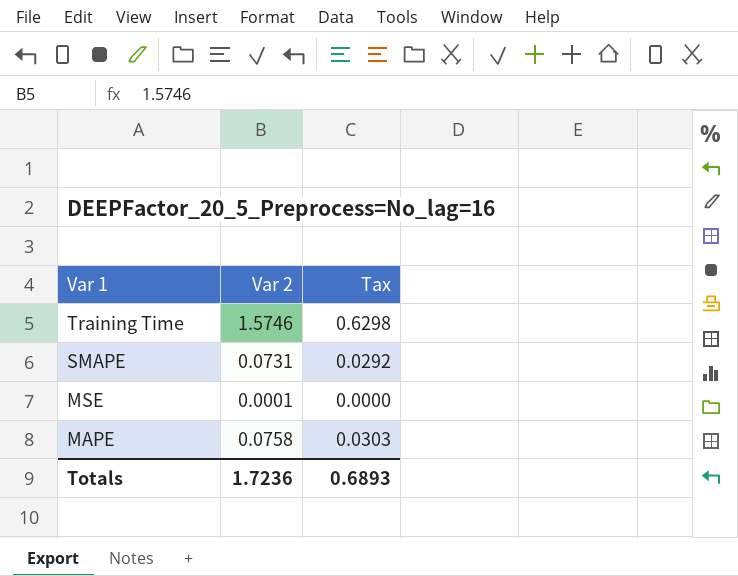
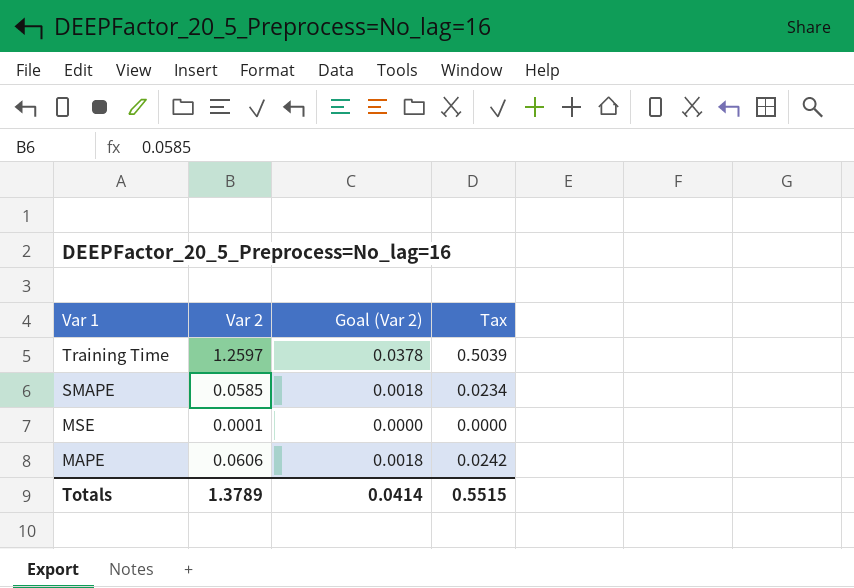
column Goal (Var 2) | formula: none -> [Var 2] * 0.03
Training Time | Var 2: 1.5746 -> 1.2597
Training Time | Tax: 0.6298 -> 0.5039
SMAPE | Var 2: 0.0731 -> 0.0585
SMAPE | Tax: 0.0292 -> 0.0234
MAPE | Var 2: 0.0758 -> 0.0606
MAPE | Tax: 0.0303 -> 0.0242
Totals | Var 2: 1.7236 -> 1.3789
Totals | Tax: 0.6893 -> 0.5515

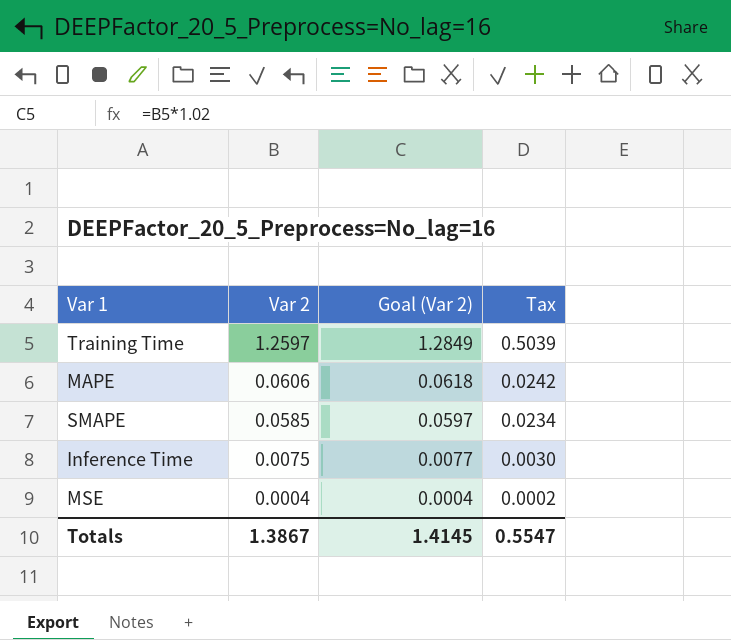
row order: Var 1 descending -> Var 2 descending
column Goal (Var 2) | formula: [Var 2] * 0.03 -> [Var 2] * 1.02
row Inference Time: none -> 0.0075 | 0.0077 | 0.0030
MSE | Var 2: 0.0001 -> 0.0004
MSE | Tax: 0.0000 -> 0.0002
Totals | Var 2: 1.3789 -> 1.3867
Totals | Goal (Var 2): 0.0414 -> 1.4145
Totals | Tax: 0.5515 -> 0.5547

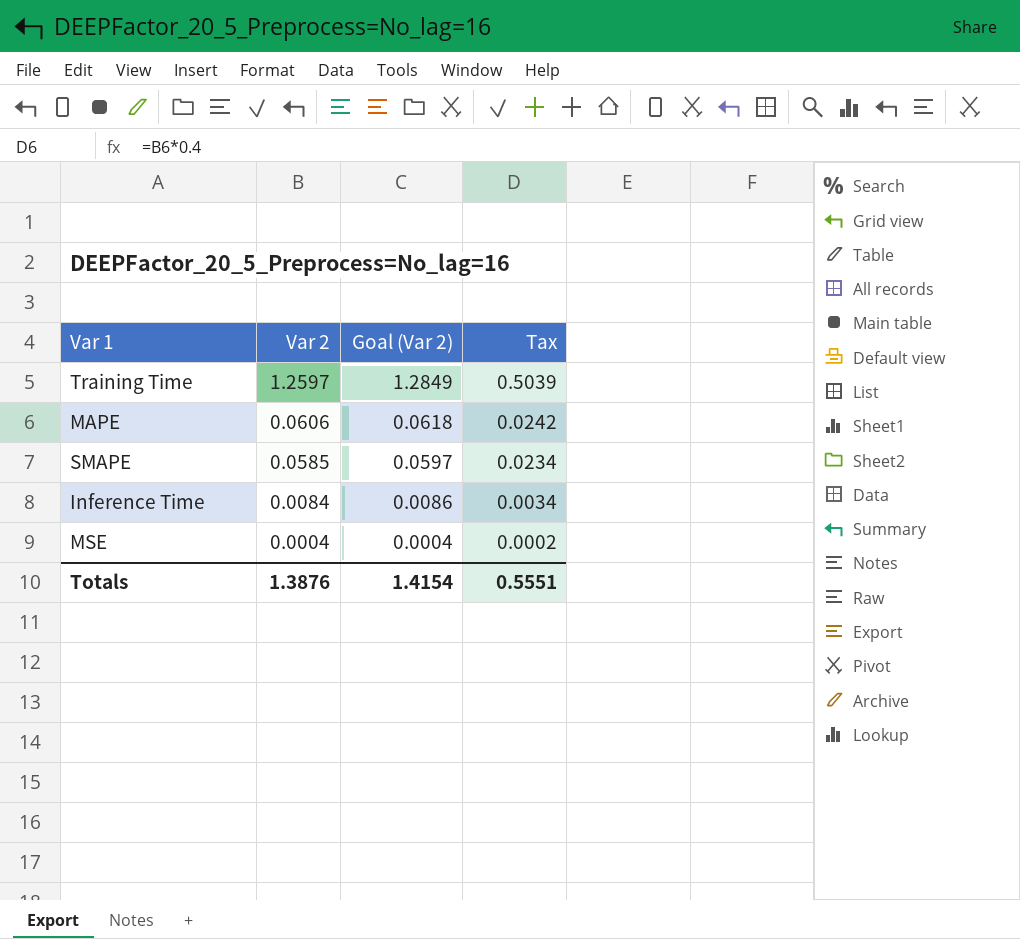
Inference Time | Var 2: 0.0075 -> 0.0084
Inference Time | Goal (Var 2): 0.0077 -> 0.0086
Inference Time | Tax: 0.0030 -> 0.0034
Totals | Var 2: 1.3867 -> 1.3876
Totals | Goal (Var 2): 1.4145 -> 1.4154
Totals | Tax: 0.5547 -> 0.5551

